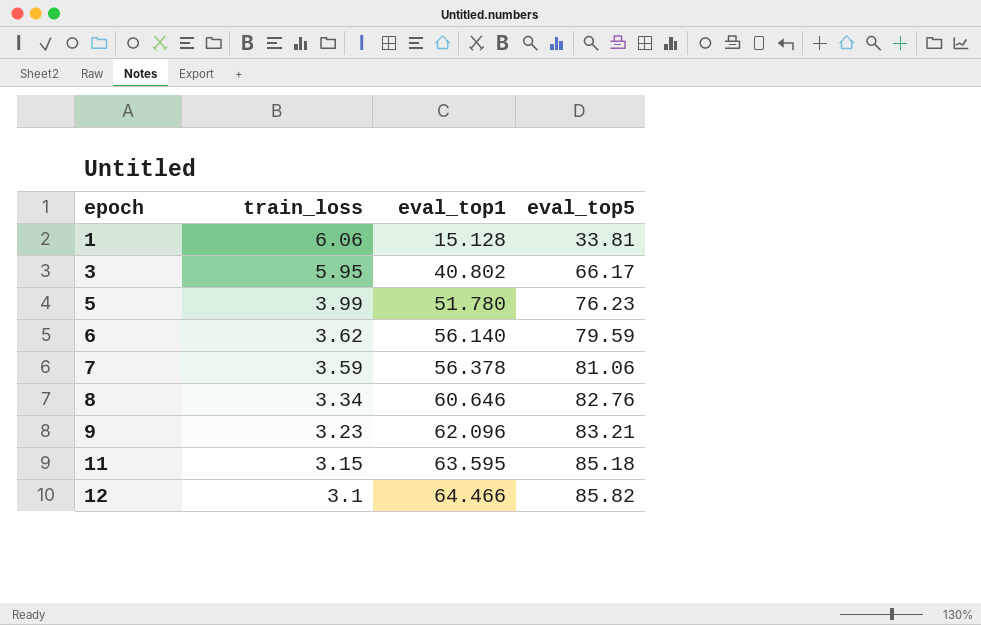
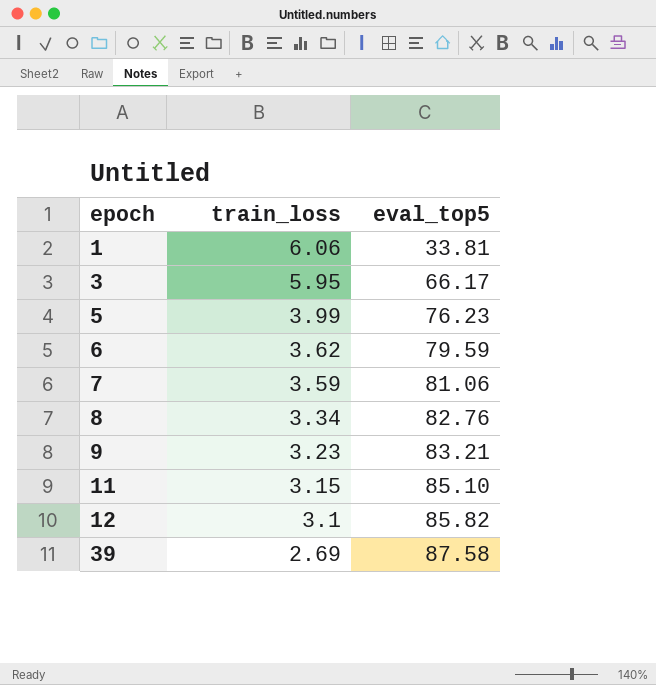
column eval_top1 | position: 3 -> none
11 | eval_top5: 85.18 -> 85.10
row 39: none -> 2.69 | 87.58

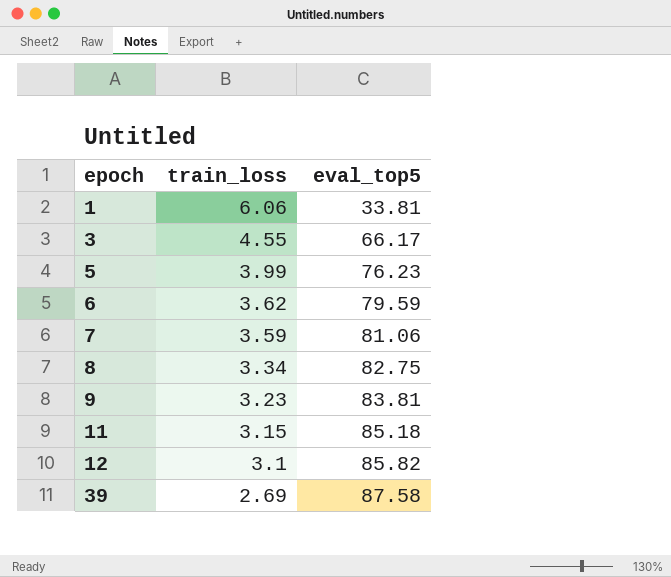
3 | train_loss: 5.95 -> 4.55
8 | eval_top5: 82.76 -> 82.75
9 | eval_top5: 83.21 -> 83.81
11 | eval_top5: 85.10 -> 85.18

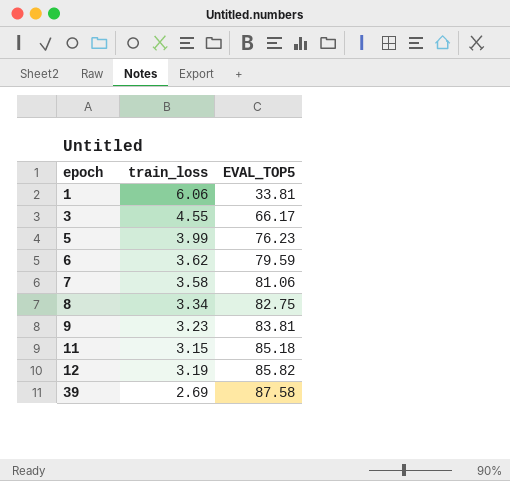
column name: eval_top5 -> EVAL_TOP5
7 | train_loss: 3.59 -> 3.58
12 | train_loss: 3.1 -> 3.19

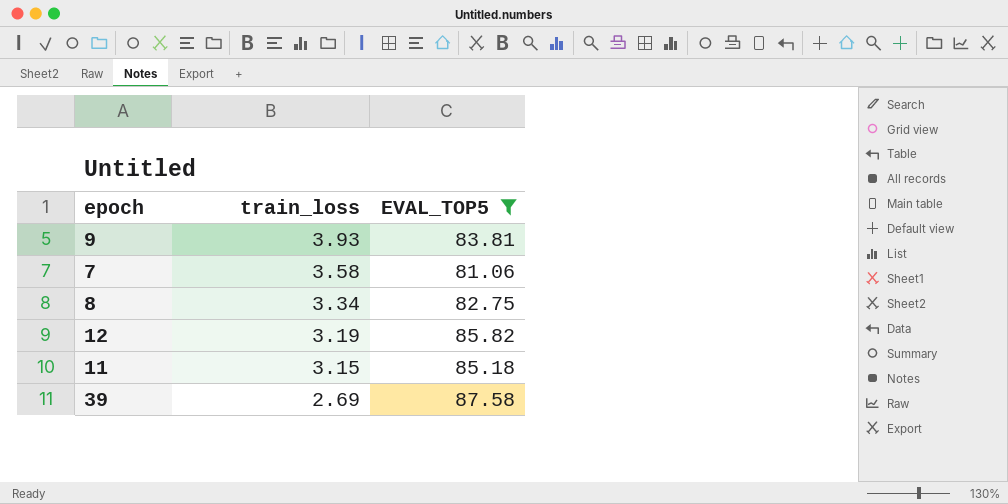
filter: none -> EVAL_TOP5 >= 81.06
row order: epoch ascending -> train_loss descending
9 | train_loss: 3.23 -> 3.93

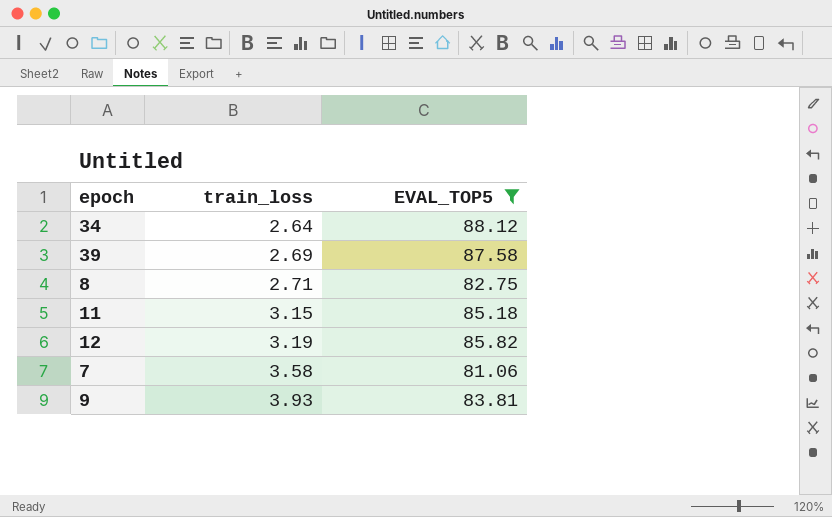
row order: train_loss descending -> train_loss ascending
row 34: none -> 2.64 | 88.12
8 | train_loss: 3.34 -> 2.71

